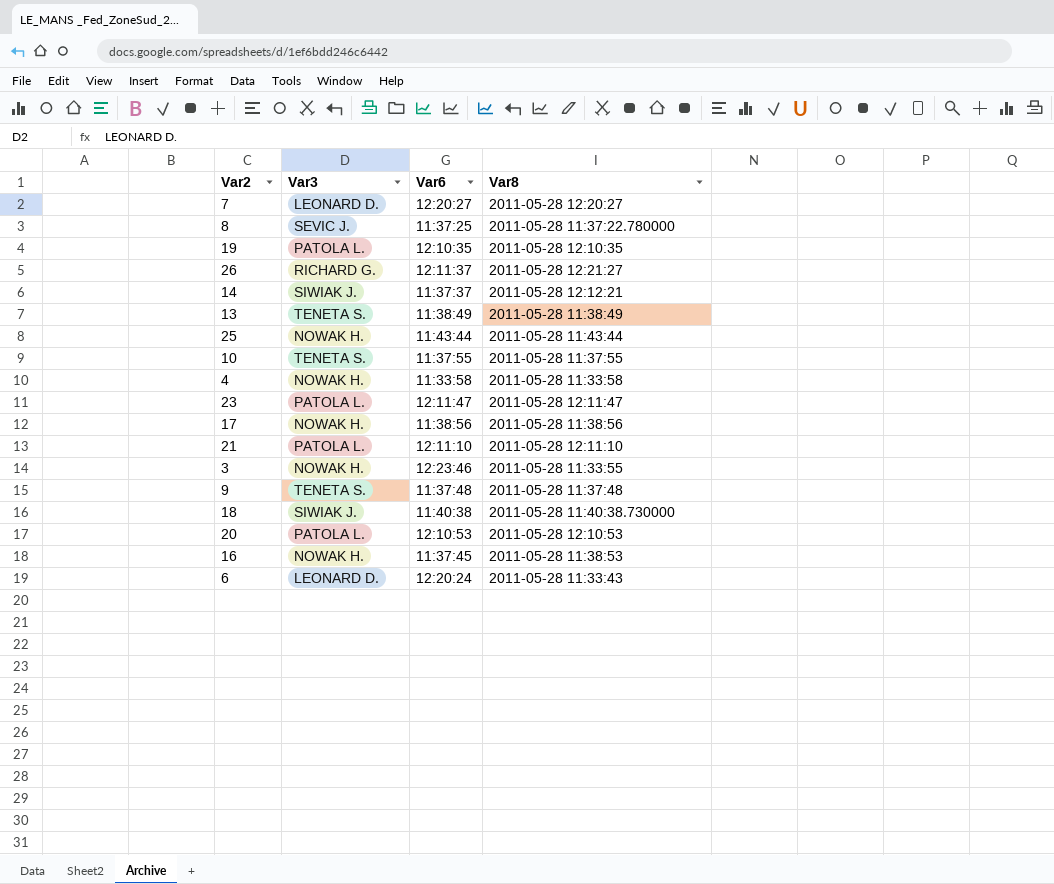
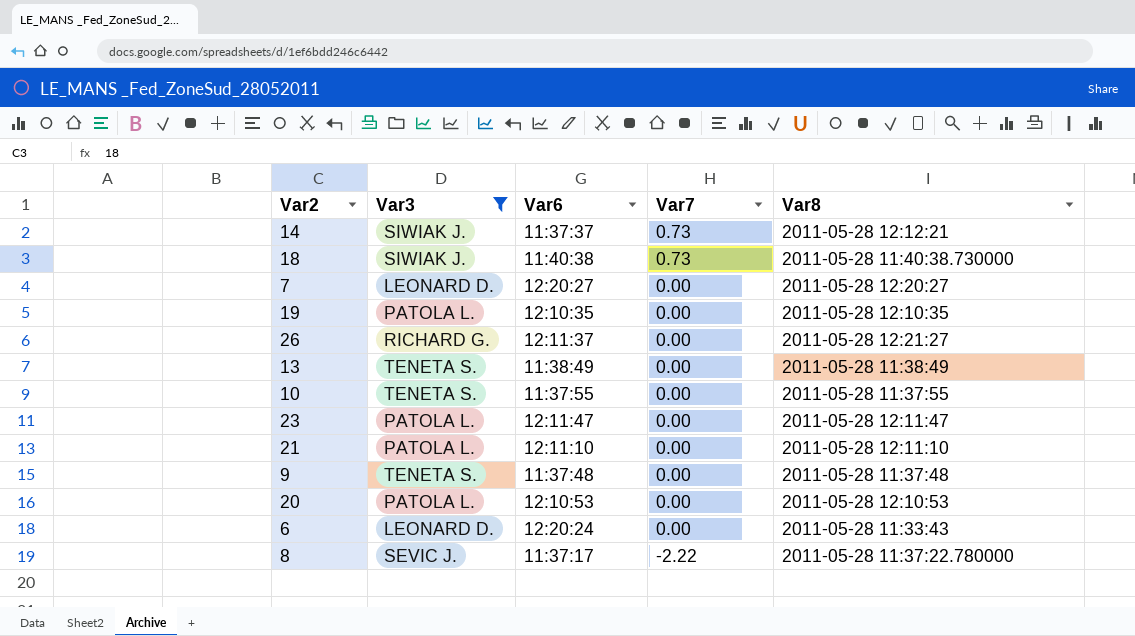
filter: none -> Var3 != NOWAK H.
row order: none -> Var7 descending
column Var7 | position: none -> 4
8 | Var6: 11:37:25 -> 11:37:17

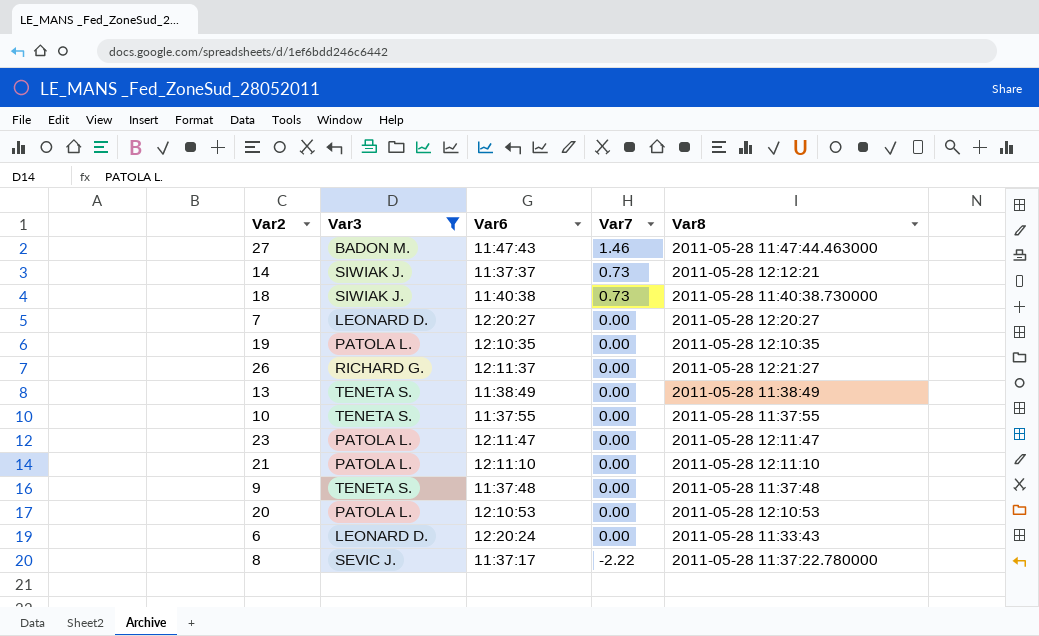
row 27: none -> BADON M. | 11:47:43 | 1.46 | 2011-05-28 11:47:44.463000

